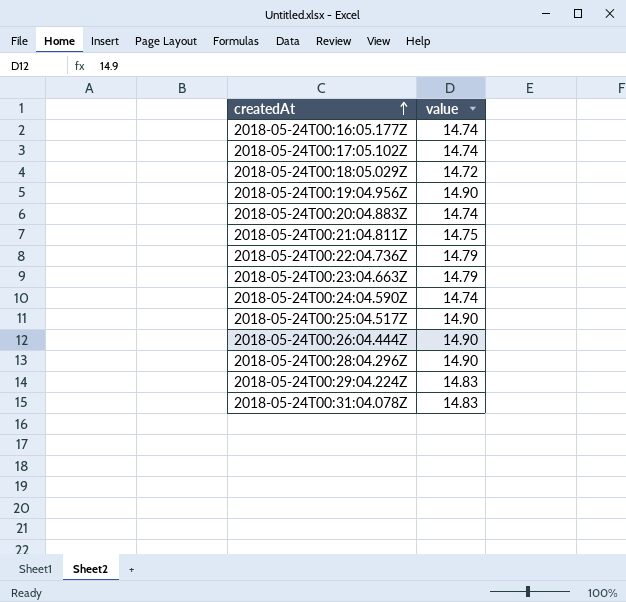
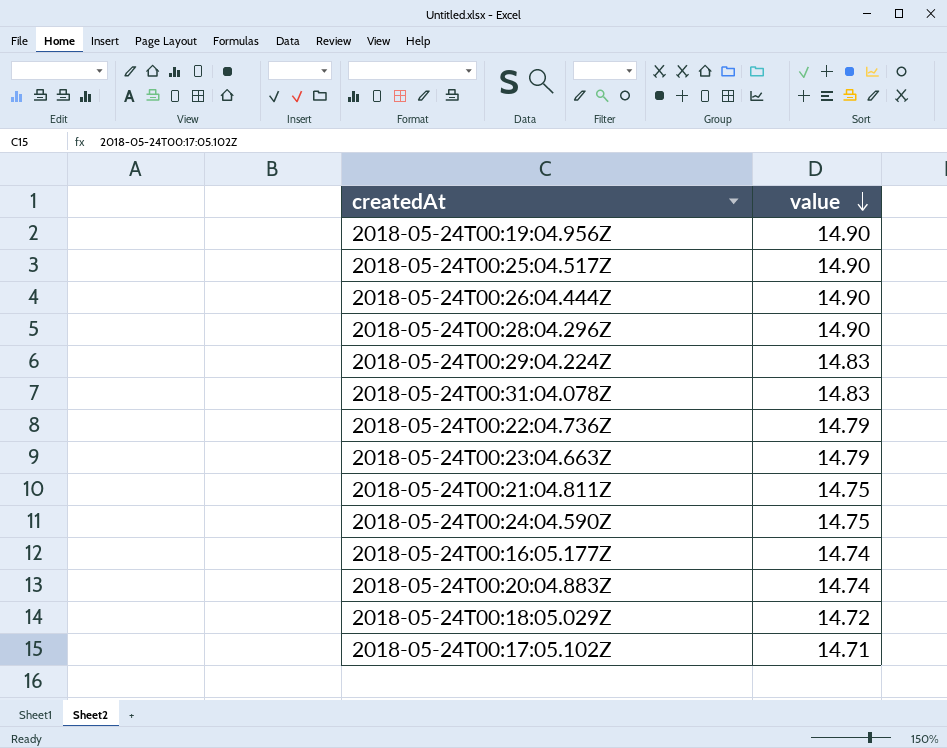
row order: createdAt ascending -> value descending
2018-05-24T00:24:04.590Z | value: 14.74 -> 14.75
2018-05-24T00:17:05.102Z | value: 14.74 -> 14.71

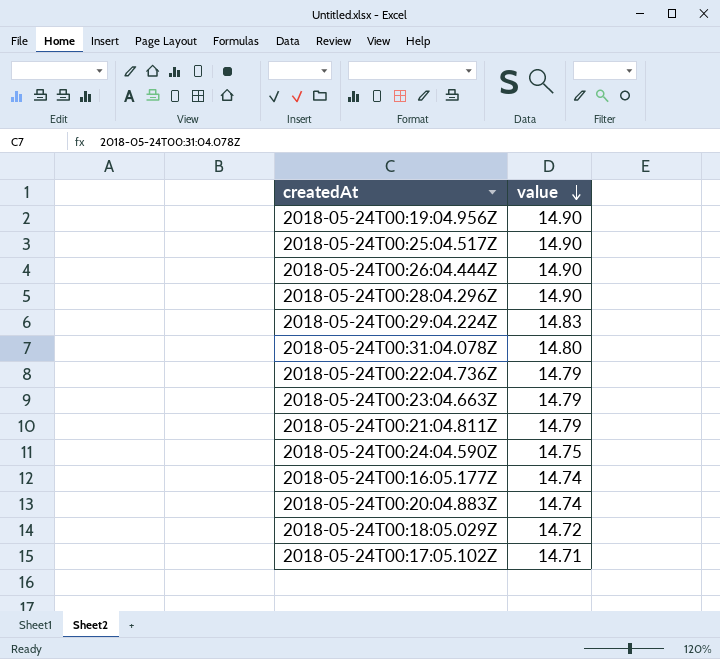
2018-05-24T00:31:04.078Z | value: 14.83 -> 14.80
2018-05-24T00:21:04.811Z | value: 14.75 -> 14.79

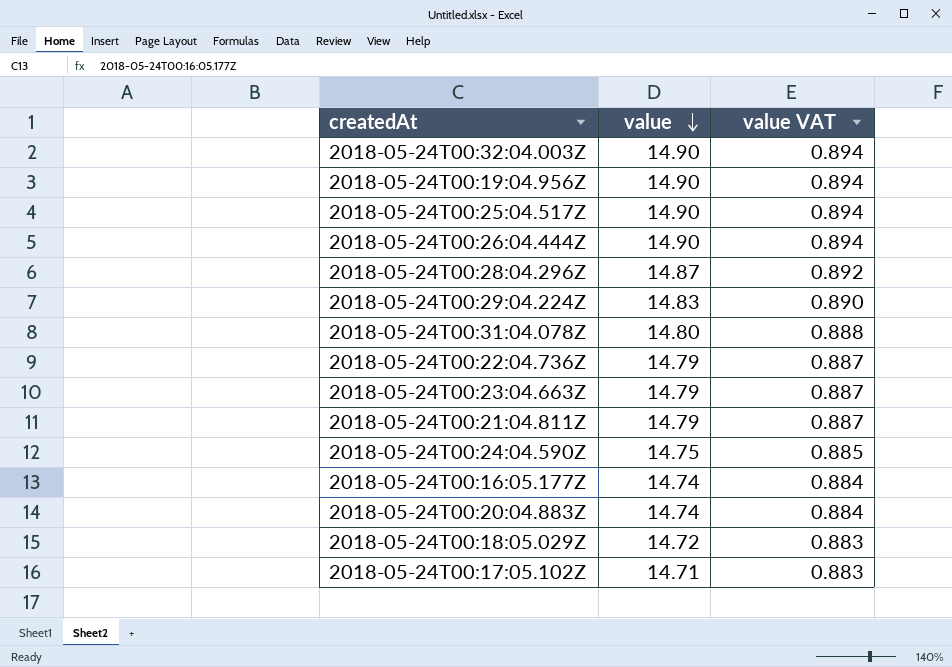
column value VAT | formula: none -> [value] * 0.06
row 2018-05-24T00:32:04.003Z: none -> 14.90 | 0.894
2018-05-24T00:28:04.296Z | value: 14.90 -> 14.87

